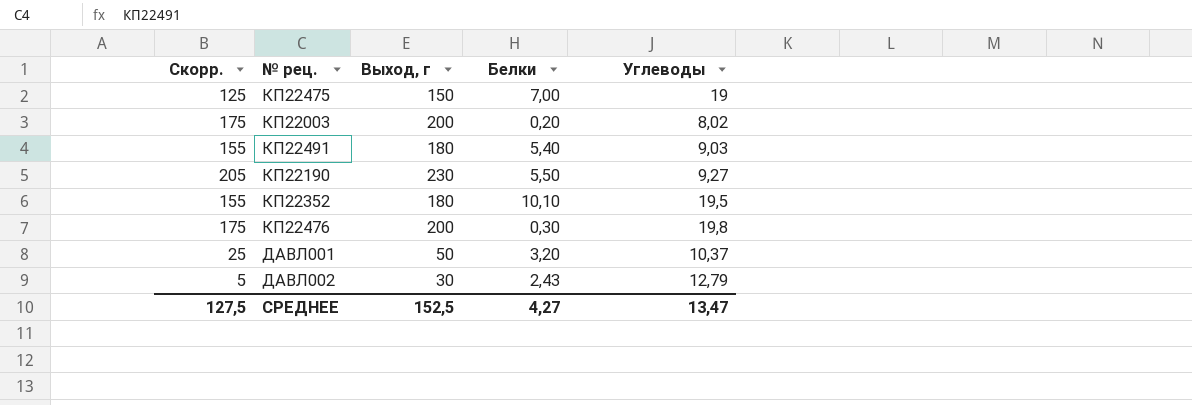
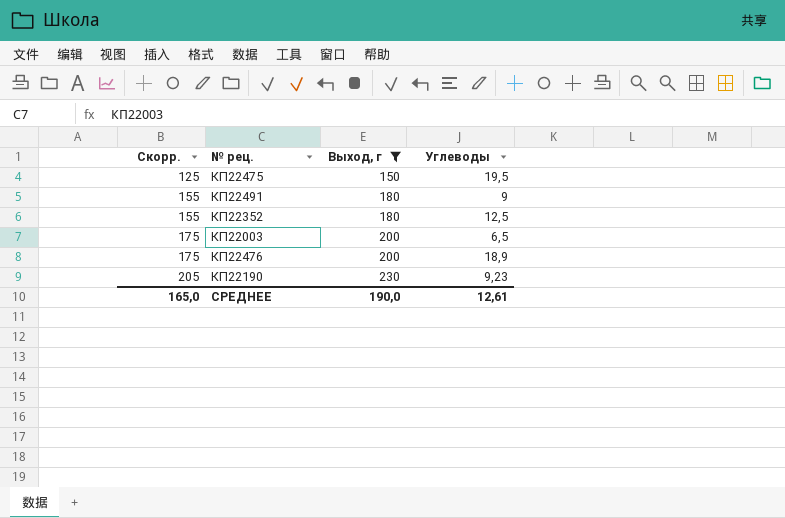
filter: none -> Выход, г >= 150
row order: none -> Скорр. ascending
column Белки | position: 4 -> none
КП22475 | Углеводы: 19 -> 19,5
КП22491 | Углеводы: 9,03 -> 9
КП22352 | Углеводы: 19,5 -> 12,5
КП22003 | Углеводы: 8,02 -> 6,5
КП22476 | Углеводы: 19,8 -> 18,9
КП22190 | Углеводы: 9,27 -> 9,23
СРЕДНЕЕ | Скорр.: 127,5 -> 165,0
СРЕДНЕЕ | Выход, г: 152,5 -> 190,0
СРЕДНЕЕ | Углеводы: 13,47 -> 12,61

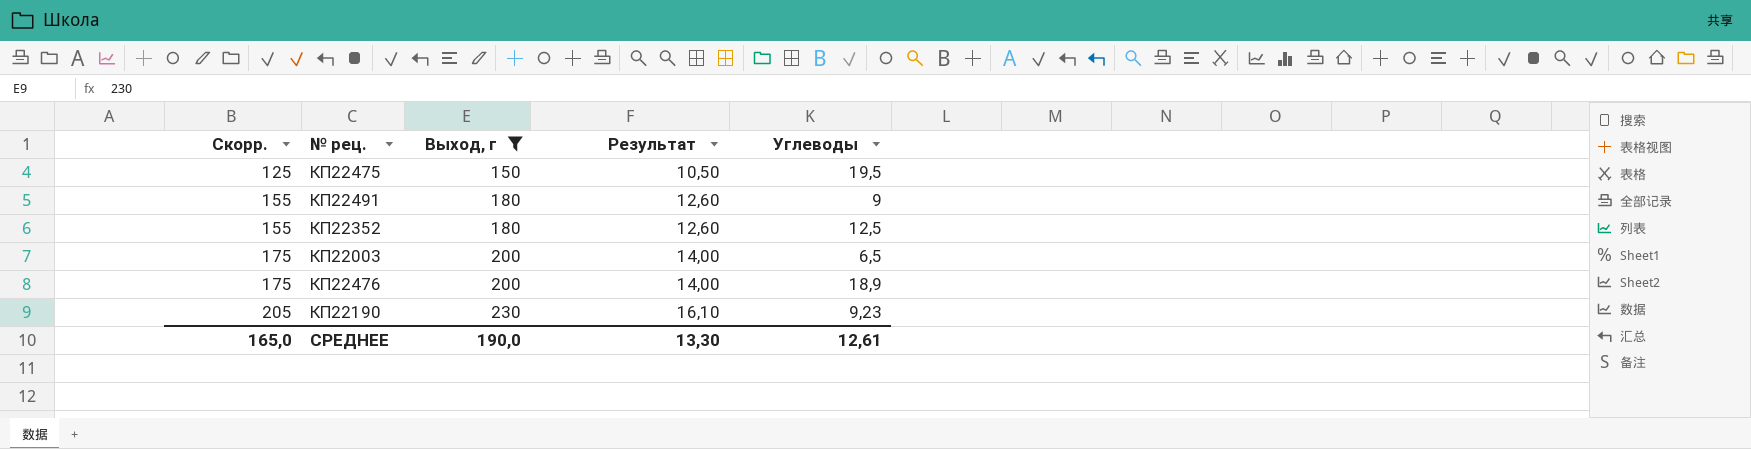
column Результат | formula: none -> [Выход, г] * 0,07

